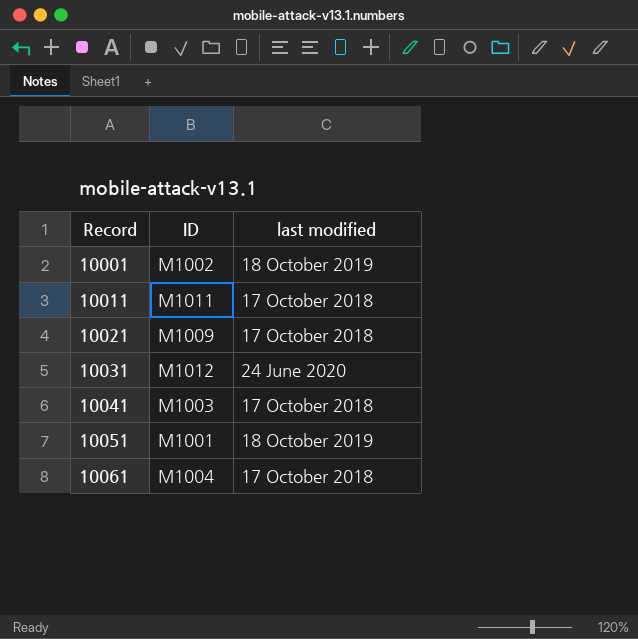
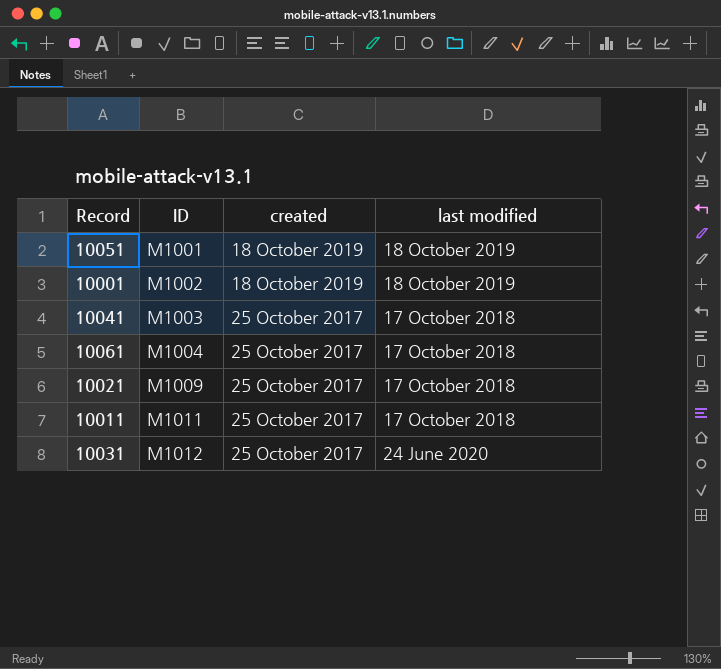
row order: Record ascending -> ID ascending
column created | position: none -> 3

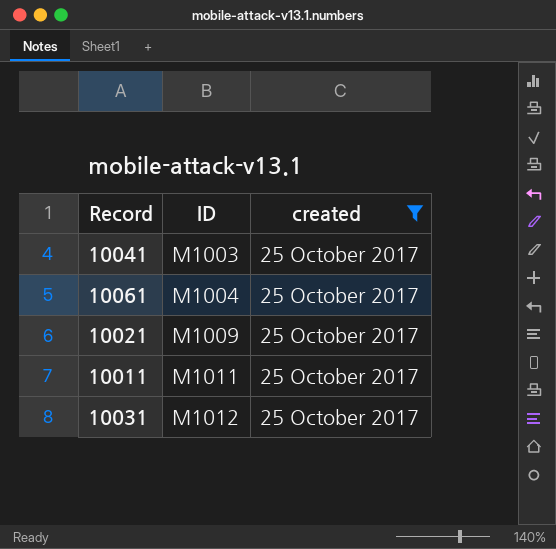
filter: none -> created = 25 October 2017
column last modified | position: 4 -> none

